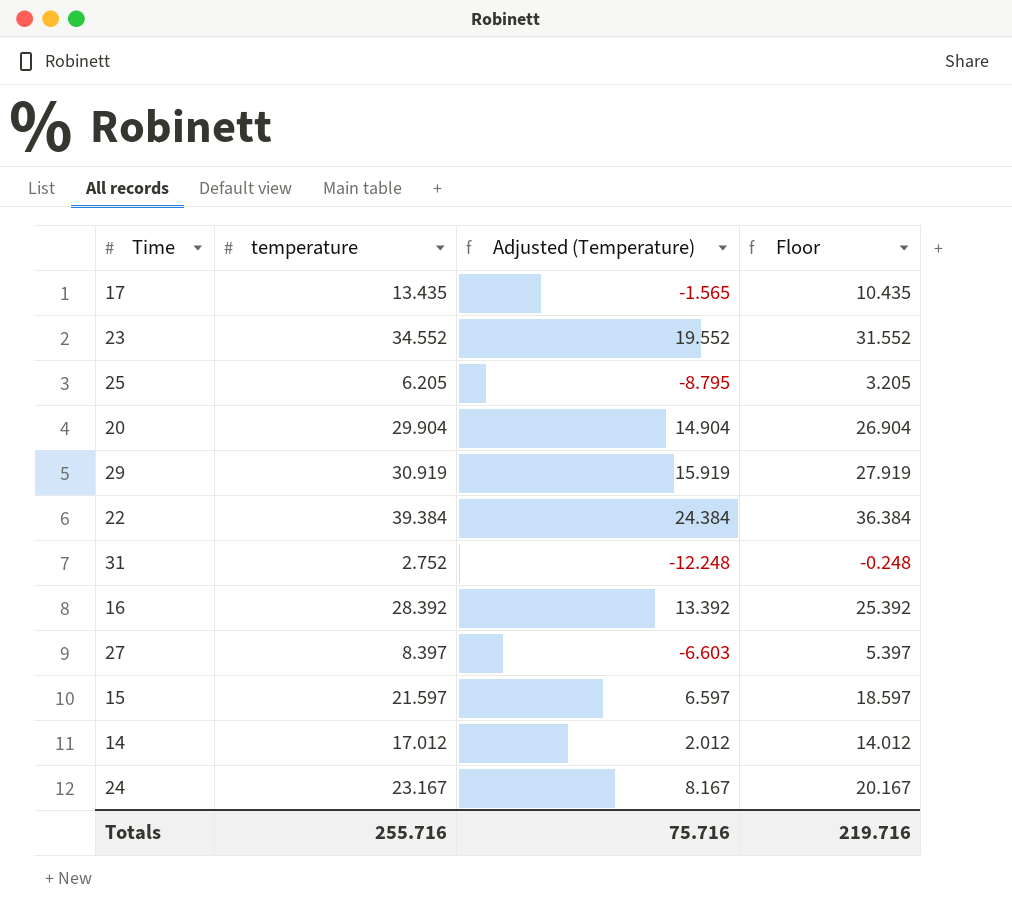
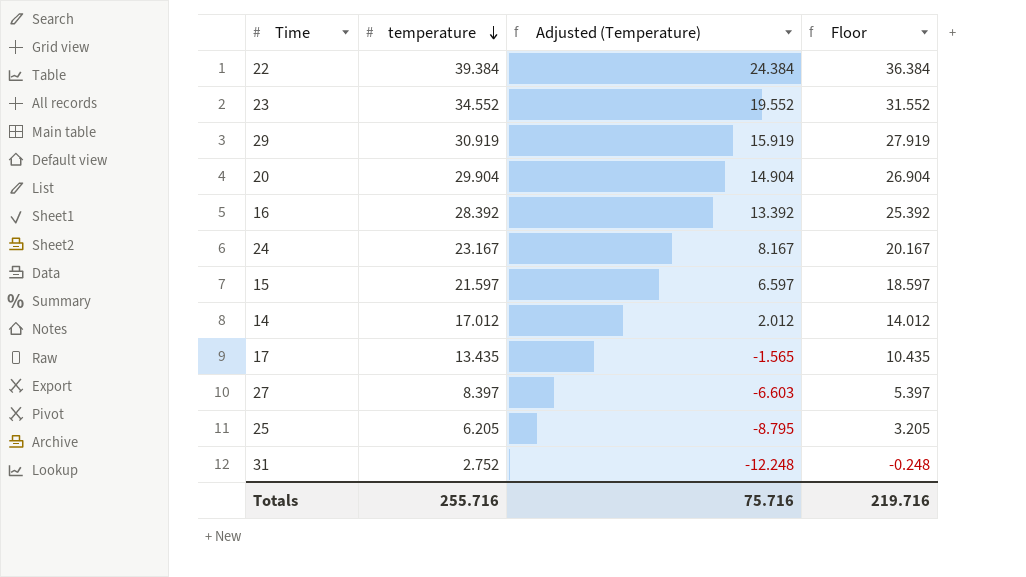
row order: none -> temperature descending

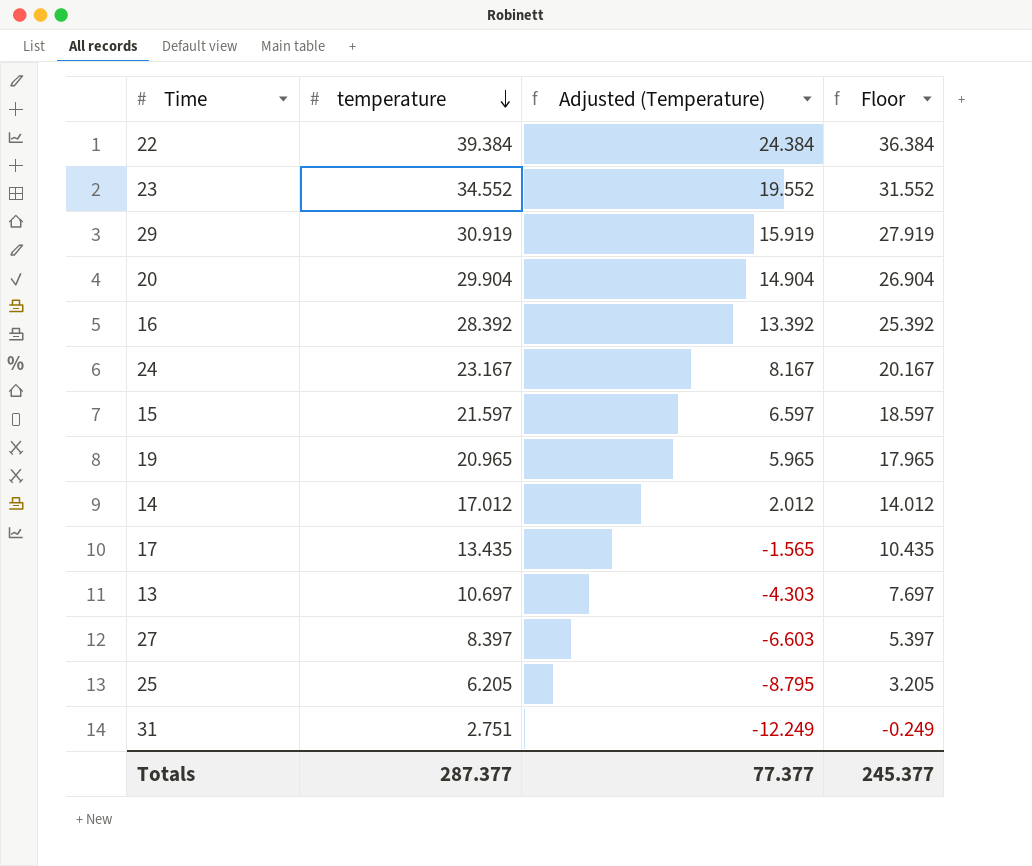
row 19: none -> 20.965 | 5.965 | 17.965
row 13: none -> 10.697 | -4.303 | 7.697
31 | temperature: 2.752 -> 2.751
31 | Adjusted (Temperature): -12.248 -> -12.249
31 | Floor: -0.248 -> -0.249
Totals | temperature: 255.716 -> 287.377
Totals | Adjusted (Temperature): 75.716 -> 77.377
Totals | Floor: 219.716 -> 245.377

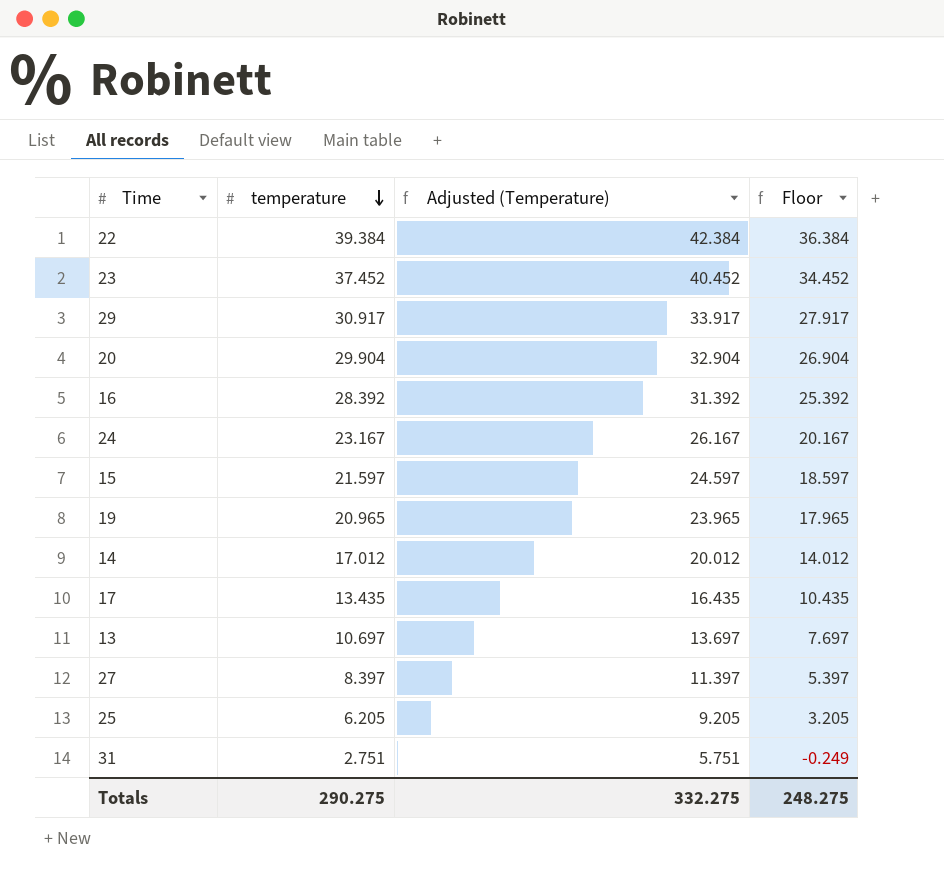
column Adjusted (Temperature) | formula: [temperature] - 15 -> [temperature] + 3
23 | temperature: 34.552 -> 37.452
23 | Floor: 31.552 -> 34.452
29 | temperature: 30.919 -> 30.917
29 | Floor: 27.919 -> 27.917
Totals | temperature: 287.377 -> 290.275
Totals | Adjusted (Temperature): 77.377 -> 332.275
Totals | Floor: 245.377 -> 248.275

